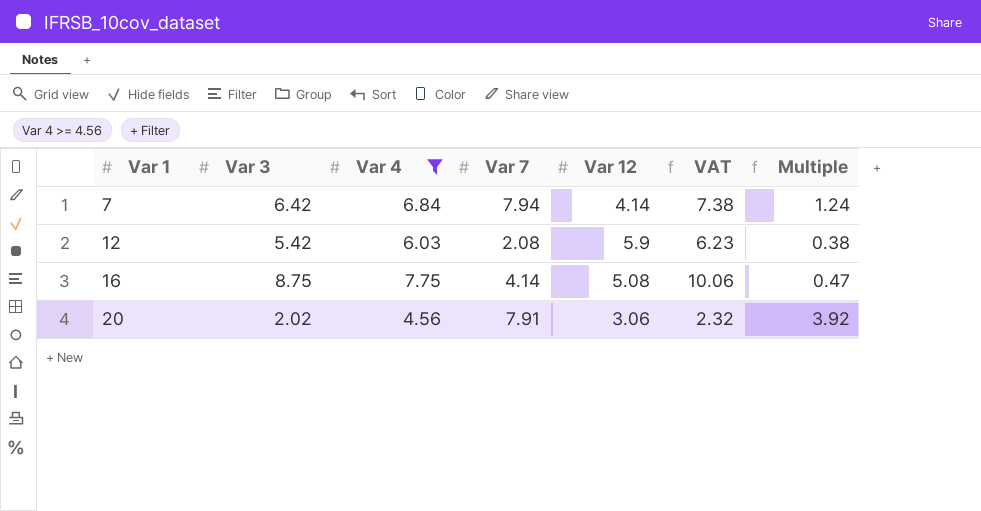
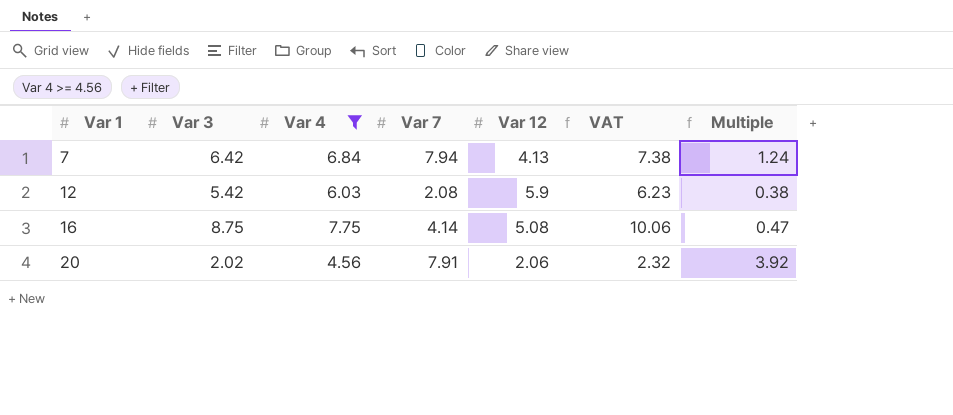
7 | Var 12: 4.14 -> 4.13
20 | Var 12: 3.06 -> 2.06

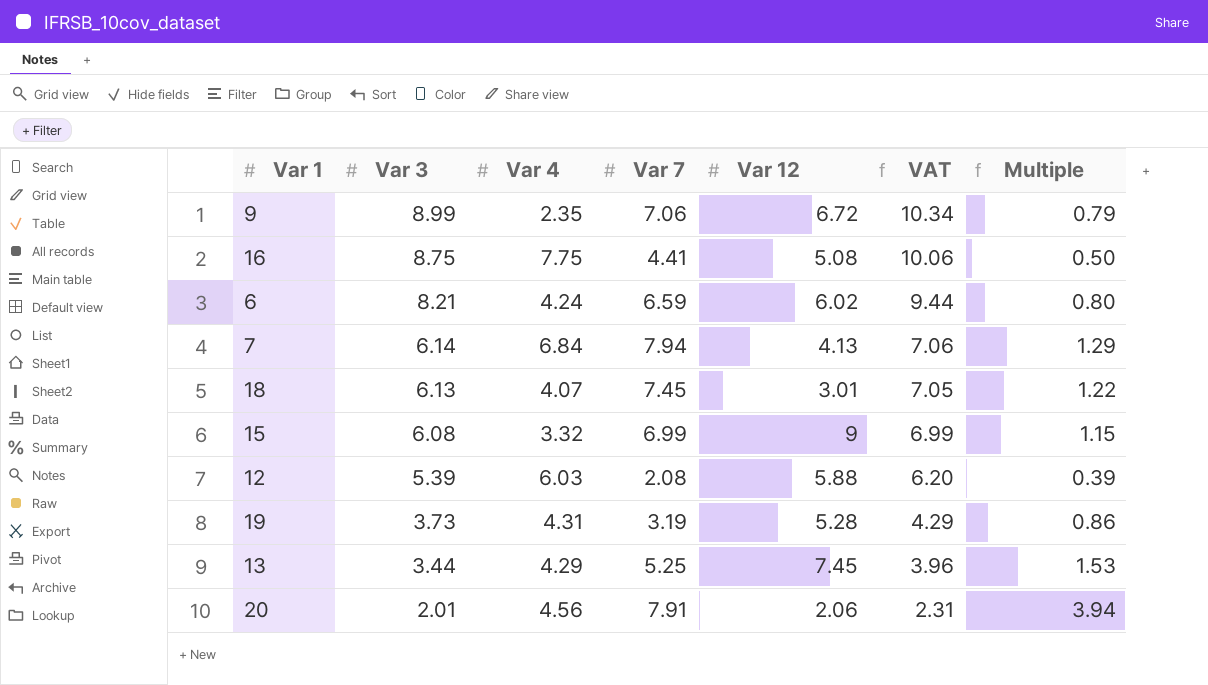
filter: Var 4 >= 4.56 -> none
row order: Var 1 ascending -> Var 3 descending
16 | Var 7: 4.14 -> 4.41
16 | Multiple: 0.47 -> 0.50
7 | Var 3: 6.42 -> 6.14
7 | VAT: 7.38 -> 7.06
7 | Multiple: 1.24 -> 1.29
12 | Var 3: 5.42 -> 5.39
12 | Var 12: 5.9 -> 5.88
12 | VAT: 6.23 -> 6.20
12 | Multiple: 0.38 -> 0.39
20 | Var 3: 2.02 -> 2.01
20 | VAT: 2.32 -> 2.31
20 | Multiple: 3.92 -> 3.94

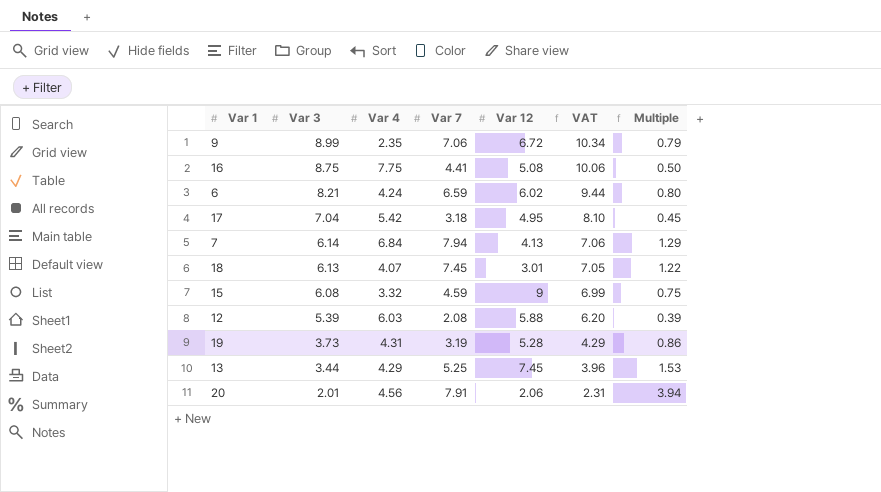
row 17: none -> 7.04 | 5.42 | 3.18 | 4.95 | 8.10 | 0.45
15 | Var 7: 6.99 -> 4.59
15 | Multiple: 1.15 -> 0.75

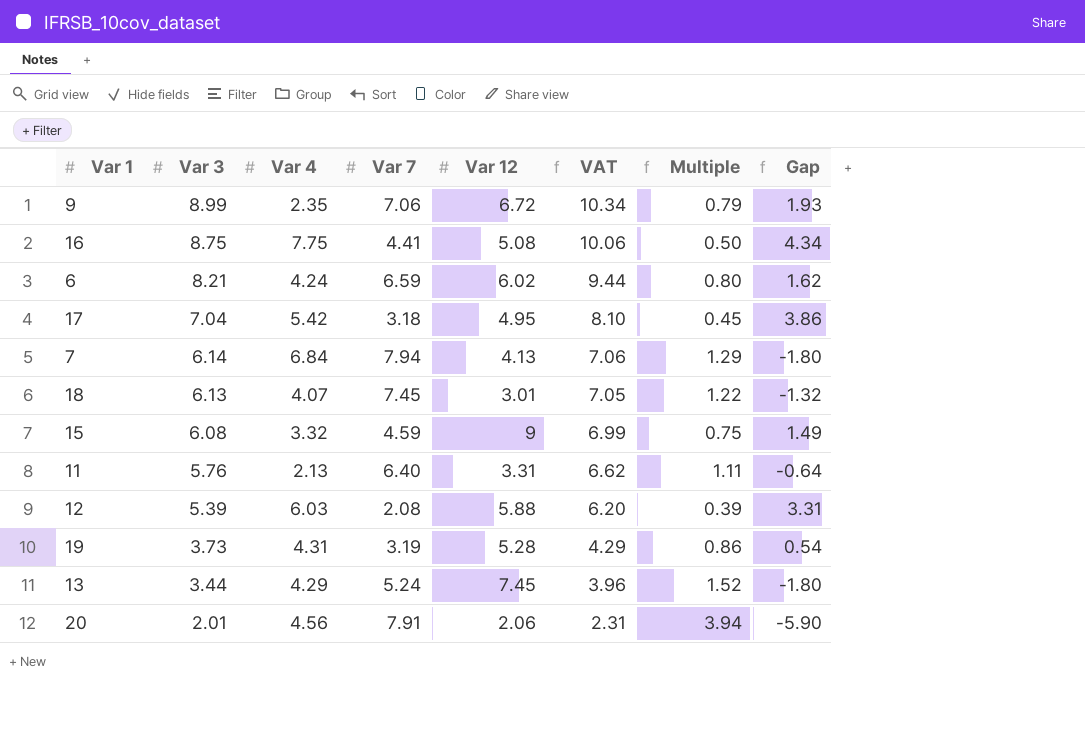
column Gap | formula: none -> [Var 3] - [Var 7]
row 11: none -> 5.76 | 2.13 | 6.40 | 3.31 | 6.62 | 1.11 | -0.64
13 | Var 7: 5.25 -> 5.24
13 | Multiple: 1.53 -> 1.52

